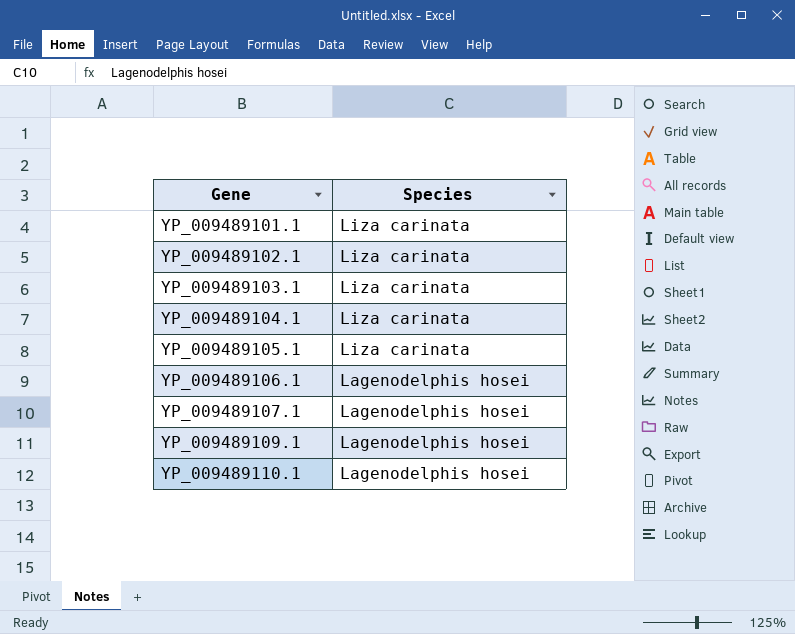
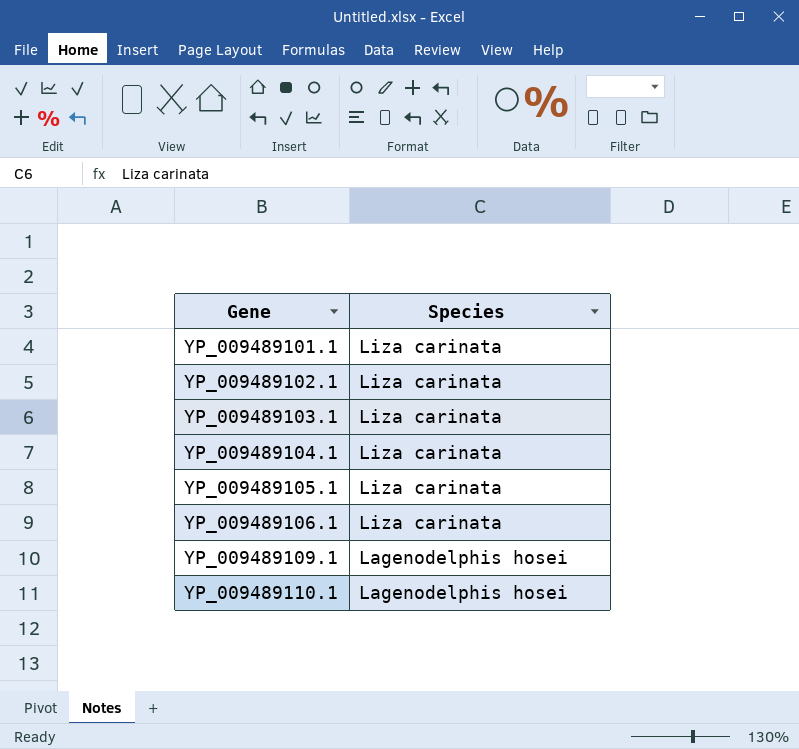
row YP_009489107.1: Lagenodelphis hosei -> none
YP_009489106.1 | Species: Lagenodelphis hosei -> Liza carinata

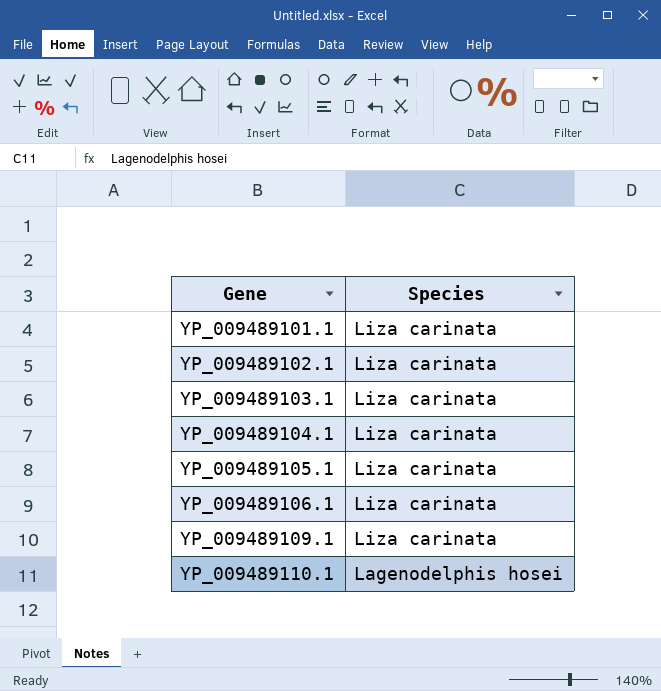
YP_009489109.1 | Species: Lagenodelphis hosei -> Liza carinata

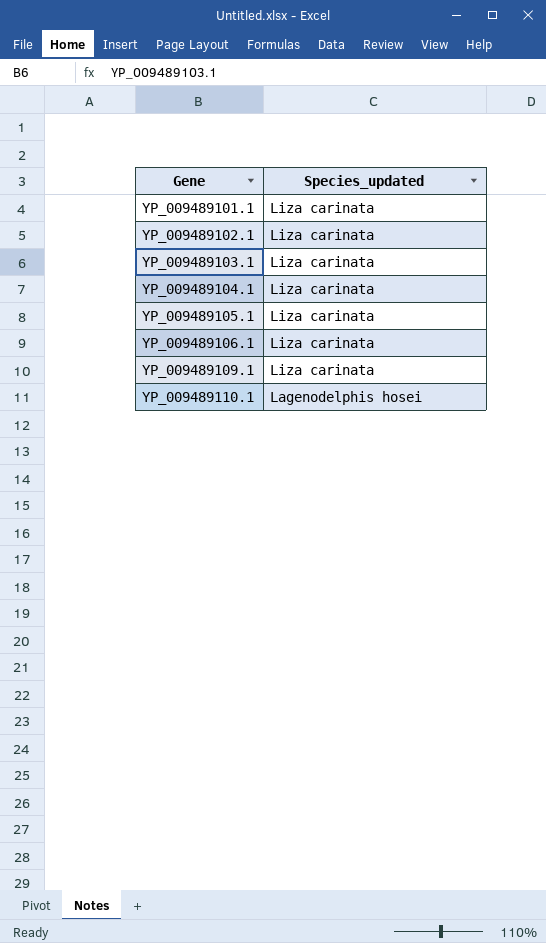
column name: Species -> Species_updated

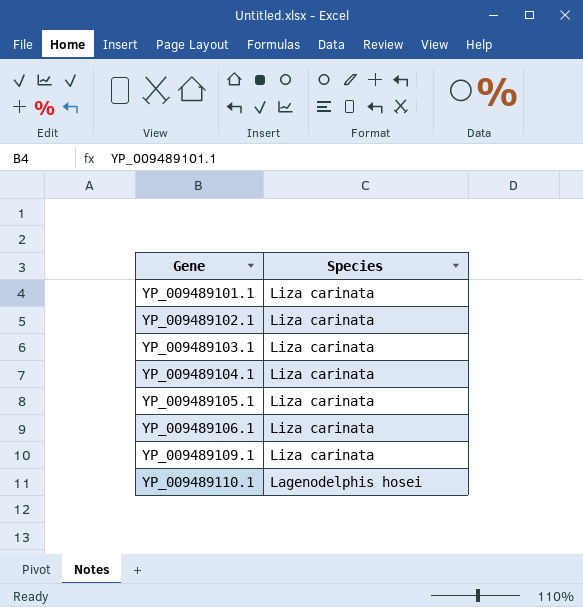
column name: Species_updated -> Species

